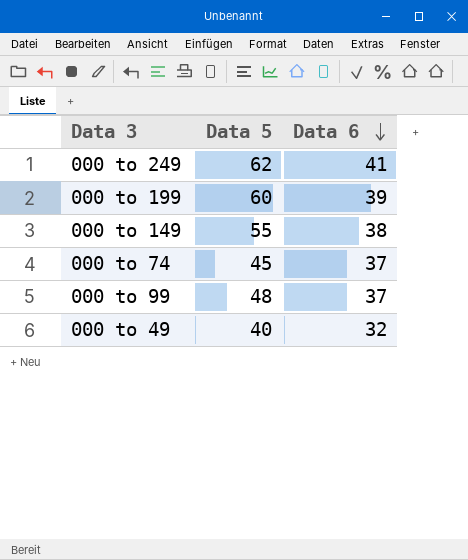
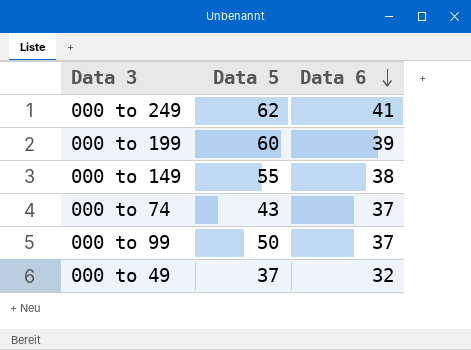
000 to 74 | Data 5: 45 -> 43
000 to 99 | Data 5: 48 -> 50
000 to 49 | Data 5: 40 -> 37

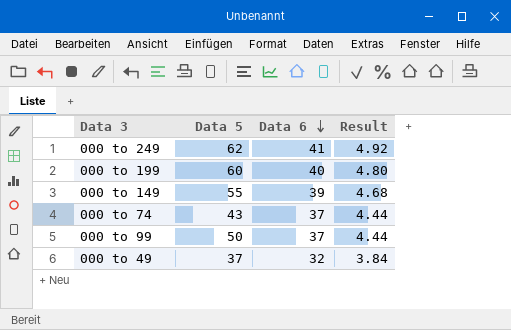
column Result | formula: none -> [Data 6] * 0.12
000 to 199 | Data 6: 39 -> 40
000 to 149 | Data 6: 38 -> 39

